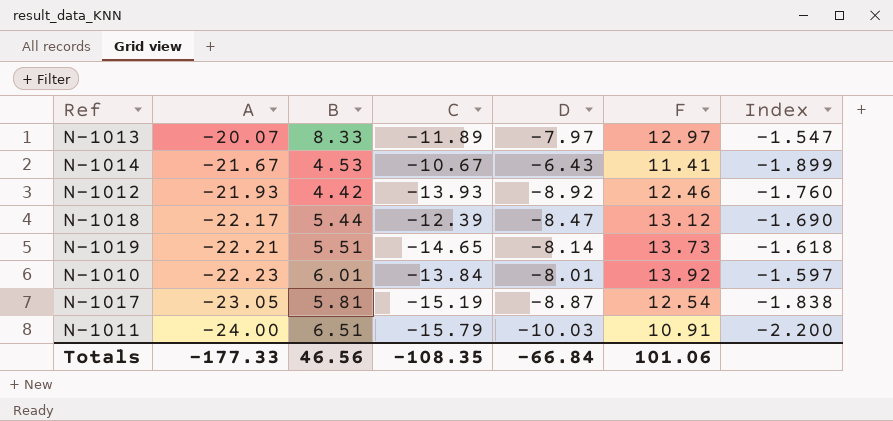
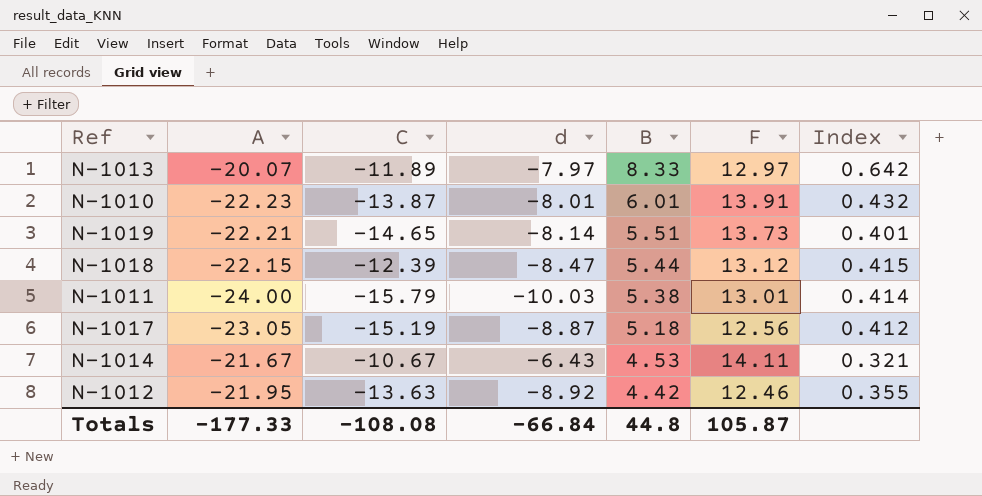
row order: A descending -> B descending
column name: D -> d
column B | position: 3 -> 5
column Index | formula: [A] / [F] -> [B] / [F]
N-1010 | C: -13.84 -> -13.87
N-1010 | F: 13.92 -> 13.91
N-1018 | A: -22.17 -> -22.15
N-1011 | B: 6.51 -> 5.38
N-1011 | F: 10.91 -> 13.01
N-1017 | B: 5.81 -> 5.18
N-1017 | F: 12.54 -> 12.56
N-1014 | F: 11.41 -> 14.11
N-1012 | A: -21.93 -> -21.95
N-1012 | C: -13.93 -> -13.63
Totals | C: -108.35 -> -108.08
Totals | B: 46.56 -> 44.8
Totals | F: 101.06 -> 105.87

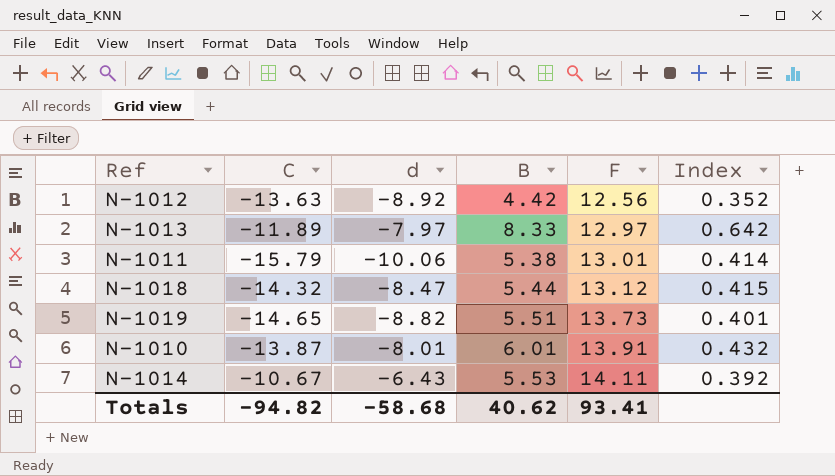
row order: B descending -> F ascending
column A | position: 2 -> none
row N-1017: -23.05 | -15.19 | -8.87 | 5.18 | 12.56 | 0.412 -> none
N-1012 | F: 12.46 -> 12.56
N-1012 | Index: 0.355 -> 0.352
N-1011 | d: -10.03 -> -10.06
N-1018 | C: -12.39 -> -14.32
N-1019 | d: -8.14 -> -8.82
N-1014 | B: 4.53 -> 5.53
N-1014 | Index: 0.321 -> 0.392
Totals | C: -108.08 -> -94.82
Totals | d: -66.84 -> -58.68
Totals | B: 44.8 -> 40.62
Totals | F: 105.87 -> 93.41

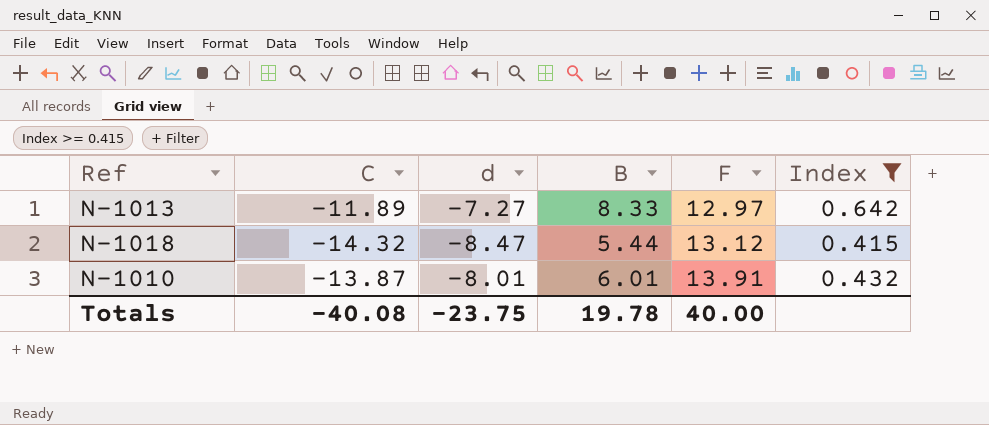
filter: none -> Index >= 0.415
N-1013 | d: -7.97 -> -7.27
Totals | C: -94.82 -> -40.08
Totals | d: -58.68 -> -23.75
Totals | B: 40.62 -> 19.78
Totals | F: 93.41 -> 40.00

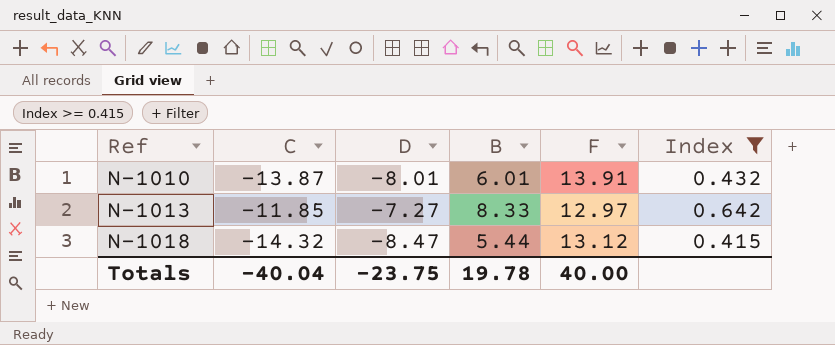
row order: F ascending -> Ref ascending
column name: d -> D
N-1013 | C: -11.89 -> -11.85
Totals | C: -40.08 -> -40.04

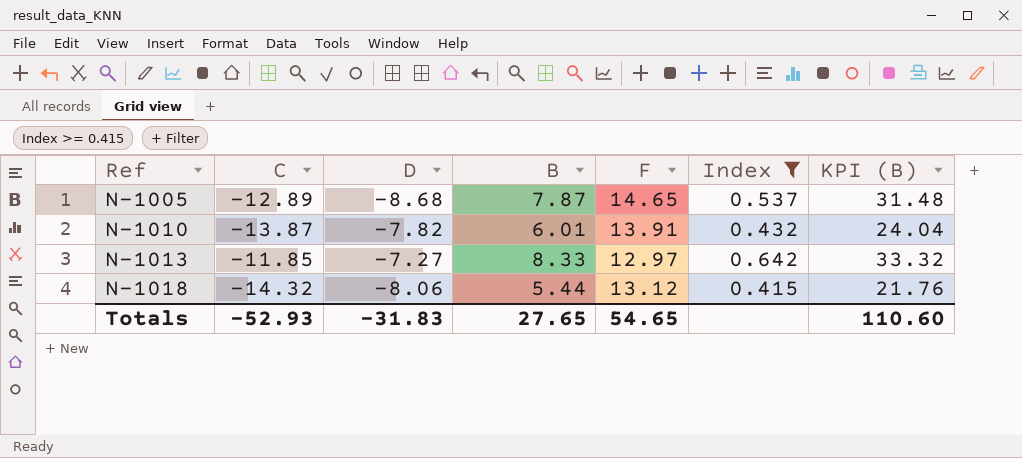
column KPI (B) | formula: none -> [B] * 4
row N-1005: none -> -12.89 | -8.68 | 7.87 | 14.65 | 0.537 | 31.48
N-1010 | D: -8.01 -> -7.82
N-1018 | D: -8.47 -> -8.06
Totals | C: -40.04 -> -52.93
Totals | D: -23.75 -> -31.83
Totals | B: 19.78 -> 27.65
Totals | F: 40.00 -> 54.65

